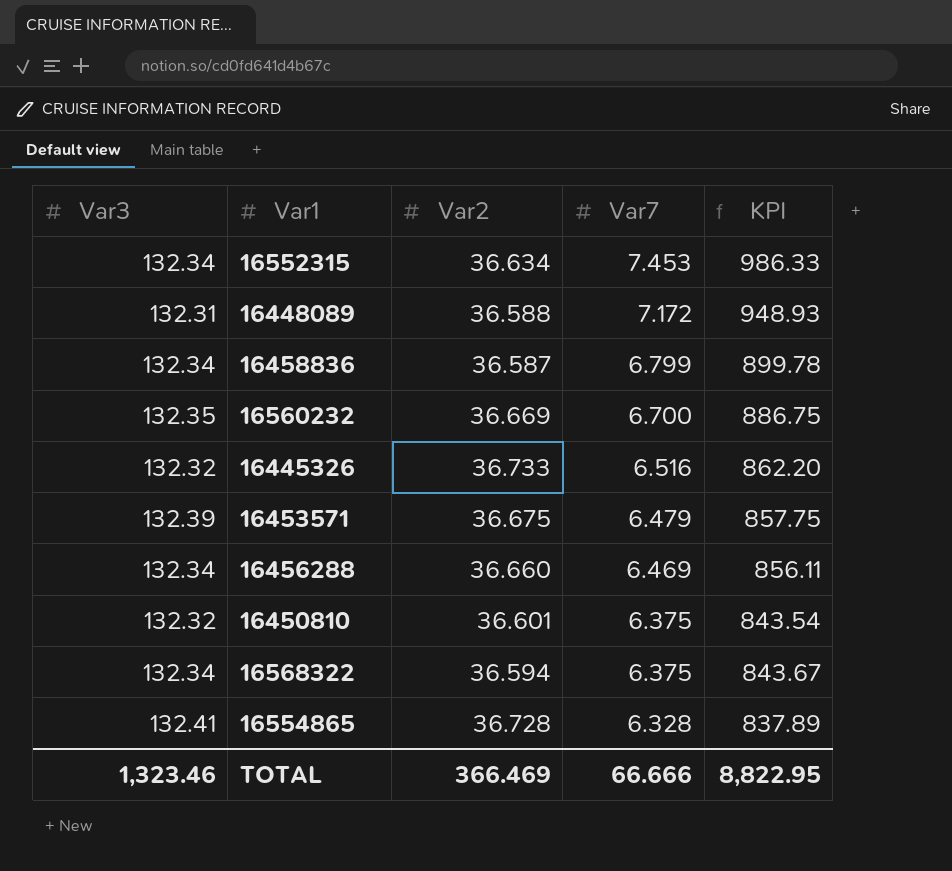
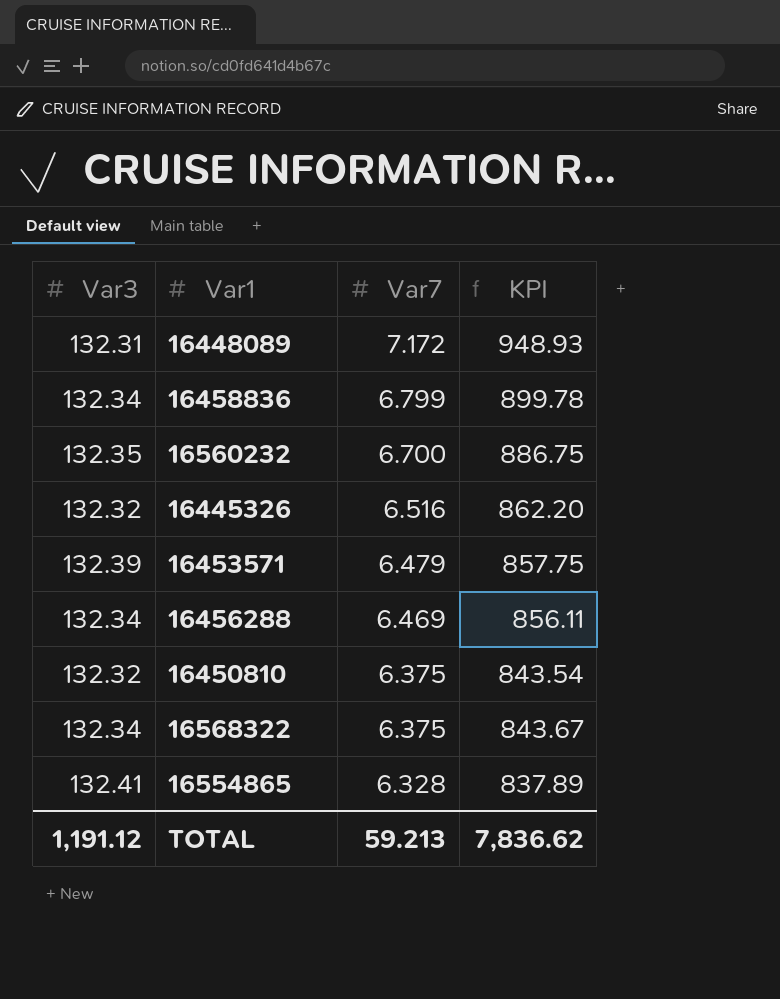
column Var2 | position: 3 -> none
row 16552315: 132.34 | 36.634 | 7.453 | 986.33 -> none
TOTAL | Var3: 1,323.46 -> 1,191.12
TOTAL | Var7: 66.666 -> 59.213
TOTAL | KPI: 8,822.95 -> 7,836.62

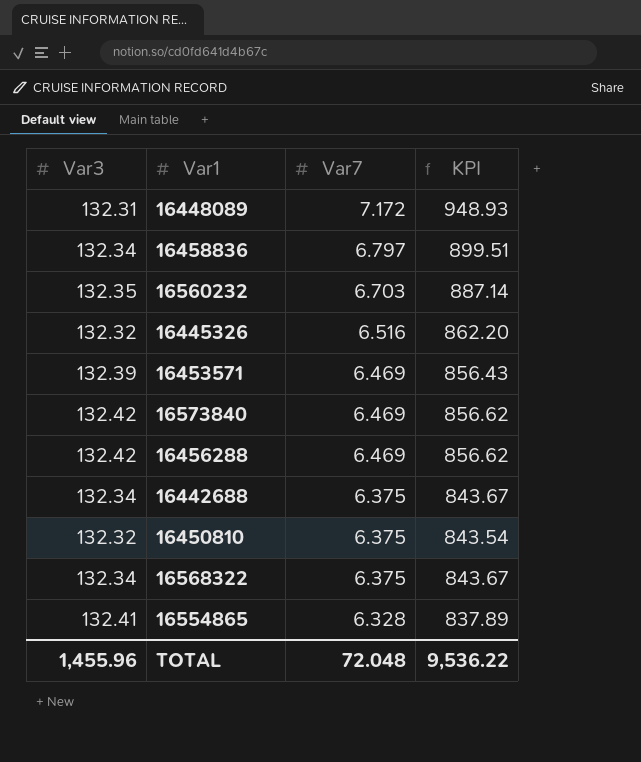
16458836 | Var7: 6.799 -> 6.797
16458836 | KPI: 899.78 -> 899.51
16560232 | Var7: 6.700 -> 6.703
16560232 | KPI: 886.75 -> 887.14
16453571 | Var7: 6.479 -> 6.469
16453571 | KPI: 857.75 -> 856.43
row 16573840: none -> 132.42 | 6.469 | 856.62
16456288 | Var3: 132.34 -> 132.42
16456288 | KPI: 856.11 -> 856.62
row 16442688: none -> 132.34 | 6.375 | 843.67
TOTAL | Var3: 1,191.12 -> 1,455.96
TOTAL | Var7: 59.213 -> 72.048
TOTAL | KPI: 7,836.62 -> 9,536.22

